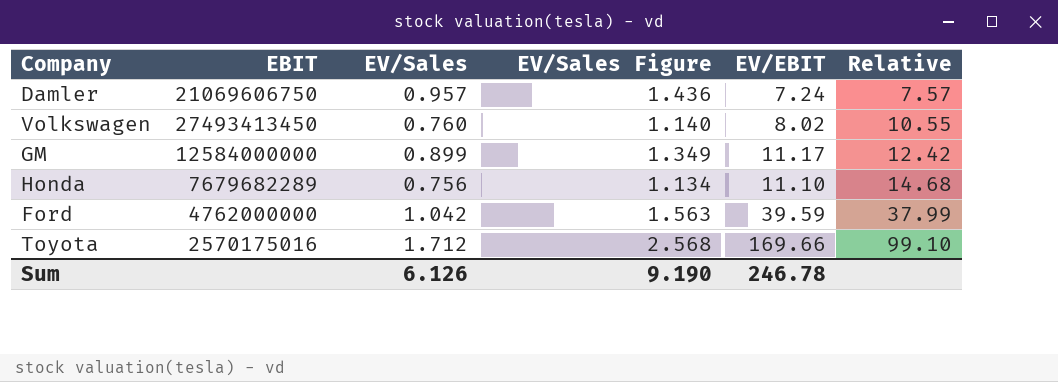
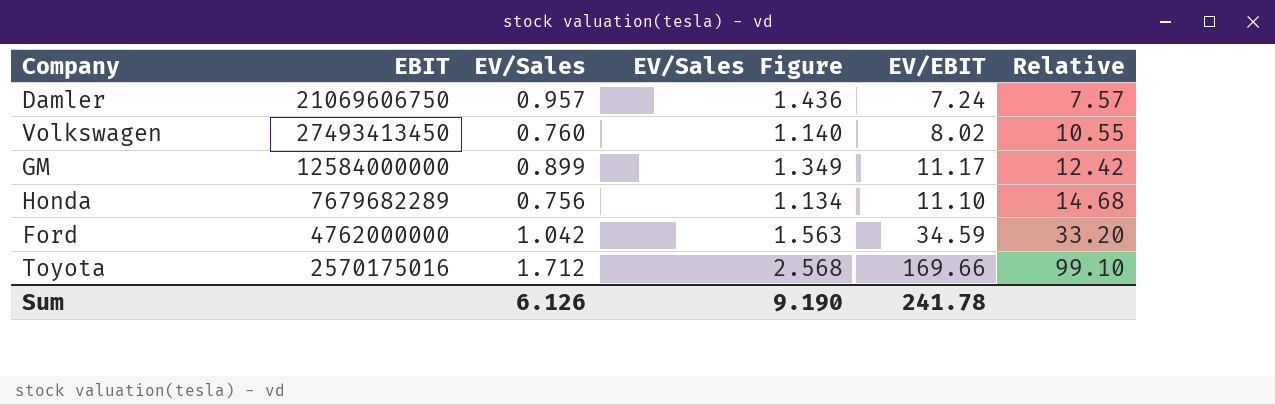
Ford | EV/EBIT: 39.59 -> 34.59
Ford | Relative: 37.99 -> 33.20
Sum | EV/EBIT: 246.78 -> 241.78

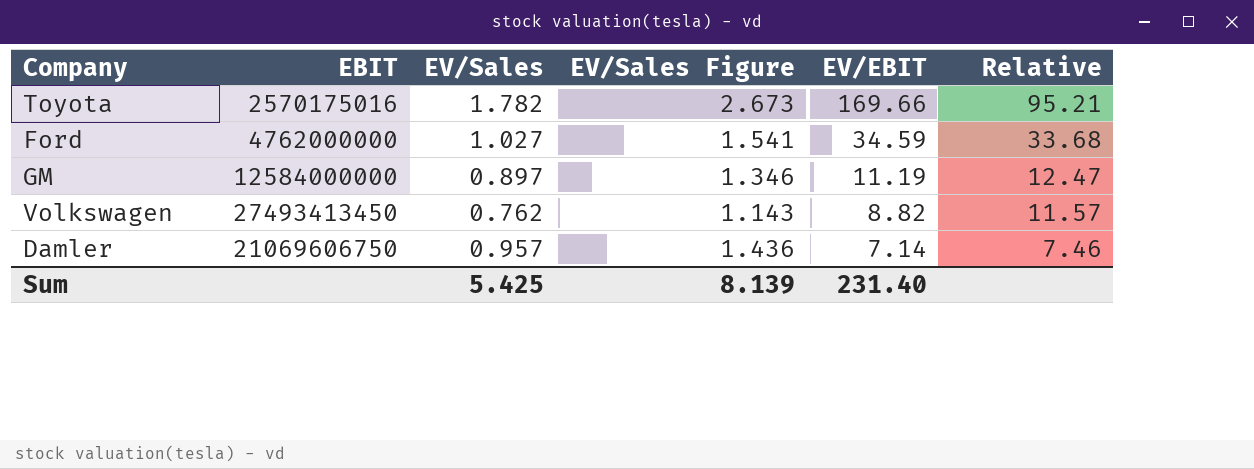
row order: Relative ascending -> EV/EBIT descending
row Honda: 7679682289 | 0.756 | 1.134 | 11.10 | 14.68 -> none
Toyota | EV/Sales: 1.712 -> 1.782
Toyota | EV/Sales Figure: 2.568 -> 2.673
Toyota | Relative: 99.10 -> 95.21
Ford | EV/Sales: 1.042 -> 1.027
Ford | EV/Sales Figure: 1.563 -> 1.541
Ford | Relative: 33.20 -> 33.68
GM | EV/Sales: 0.899 -> 0.897
GM | EV/Sales Figure: 1.349 -> 1.346
GM | EV/EBIT: 11.17 -> 11.19
GM | Relative: 12.42 -> 12.47
Volkswagen | EV/Sales: 0.760 -> 0.762
Volkswagen | EV/Sales Figure: 1.140 -> 1.143
Volkswagen | EV/EBIT: 8.02 -> 8.82
Volkswagen | Relative: 10.55 -> 11.57
Damler | EV/EBIT: 7.24 -> 7.14
Damler | Relative: 7.57 -> 7.46
Sum | EV/Sales: 6.126 -> 5.425
Sum | EV/Sales Figure: 9.190 -> 8.139
Sum | EV/EBIT: 241.78 -> 231.40

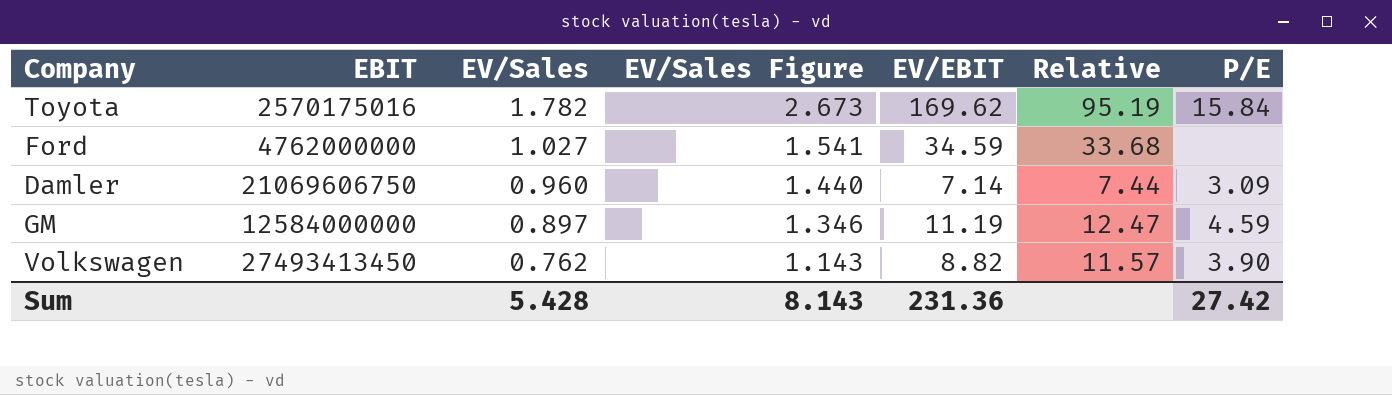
row order: EV/EBIT descending -> EV/Sales descending
column P/E | position: none -> 7
Toyota | EV/EBIT: 169.66 -> 169.62
Toyota | Relative: 95.21 -> 95.19
Damler | EV/Sales: 0.957 -> 0.960
Damler | EV/Sales Figure: 1.436 -> 1.440
Damler | Relative: 7.46 -> 7.44
Sum | EV/Sales: 5.425 -> 5.428
Sum | EV/Sales Figure: 8.139 -> 8.143
Sum | EV/EBIT: 231.40 -> 231.36

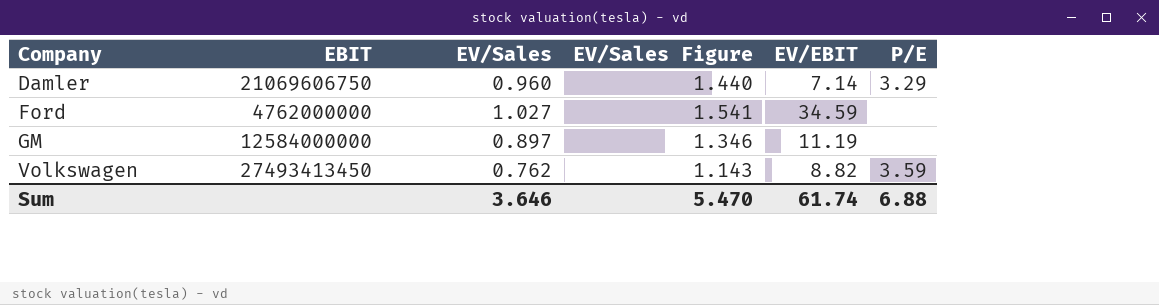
row order: EV/Sales descending -> Company ascending
column Relative | formula: [EV/EBIT] / [EV/Sales] -> none
row Toyota: 2570175016 | 1.782 | 2.673 | 169.62 | 95.19 | 15.84 -> none
Damler | P/E: 3.09 -> 3.29
GM | P/E: 4.59 -> none
Volkswagen | P/E: 3.90 -> 3.59
Sum | EV/Sales: 5.428 -> 3.646
Sum | EV/Sales Figure: 8.143 -> 5.470
Sum | EV/EBIT: 231.36 -> 61.74
Sum | P/E: 27.42 -> 6.88

